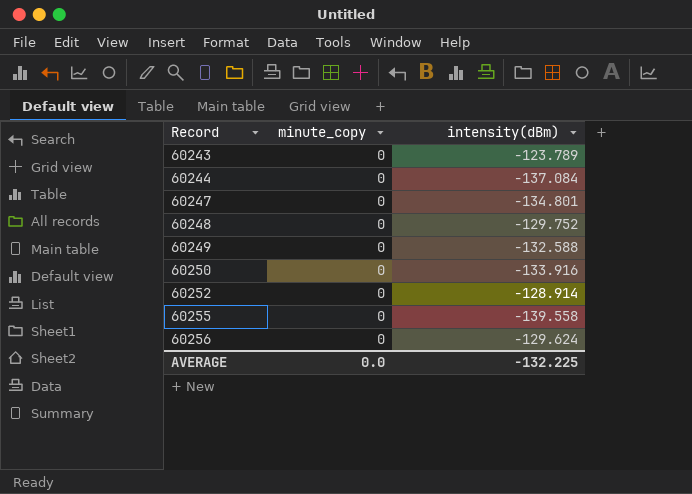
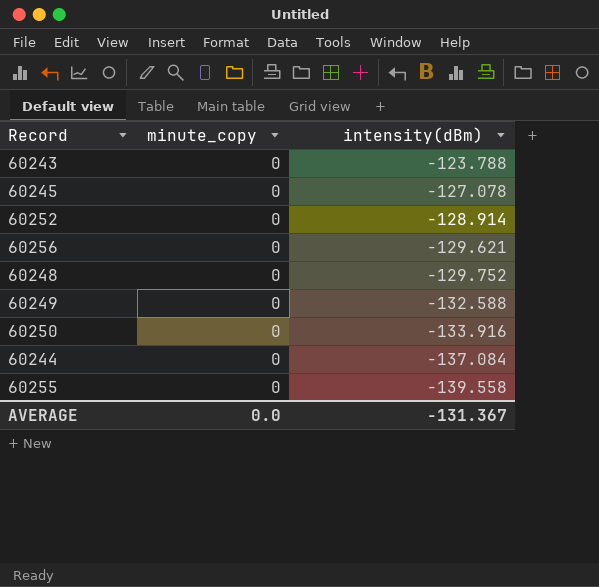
row order: Record ascending -> intensity(dBm) descending
row 60247: 0 | -134.801 -> none
60243 | intensity(dBm): -123.789 -> -123.788
row 60245: none -> 0 | -127.078
60256 | intensity(dBm): -129.624 -> -129.621
AVERAGE | intensity(dBm): -132.225 -> -131.367

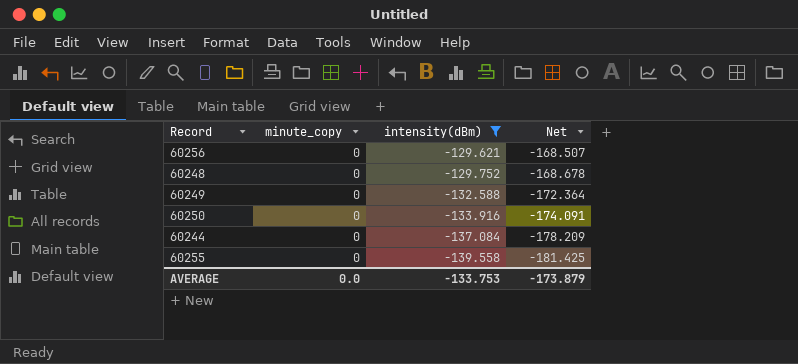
filter: none -> intensity(dBm) <= -129.621
column Net | formula: none -> [intensity(dBm)] * 1.3
AVERAGE | intensity(dBm): -131.367 -> -133.753

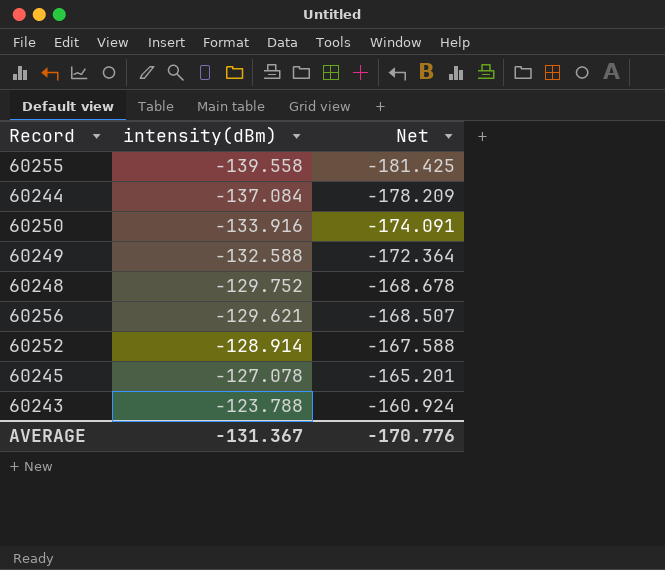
filter: intensity(dBm) <= -129.621 -> none
row order: intensity(dBm) descending -> intensity(dBm) ascending
column minute_copy | position: 2 -> none
AVERAGE | intensity(dBm): -133.753 -> -131.367
AVERAGE | Net: -173.879 -> -170.776

